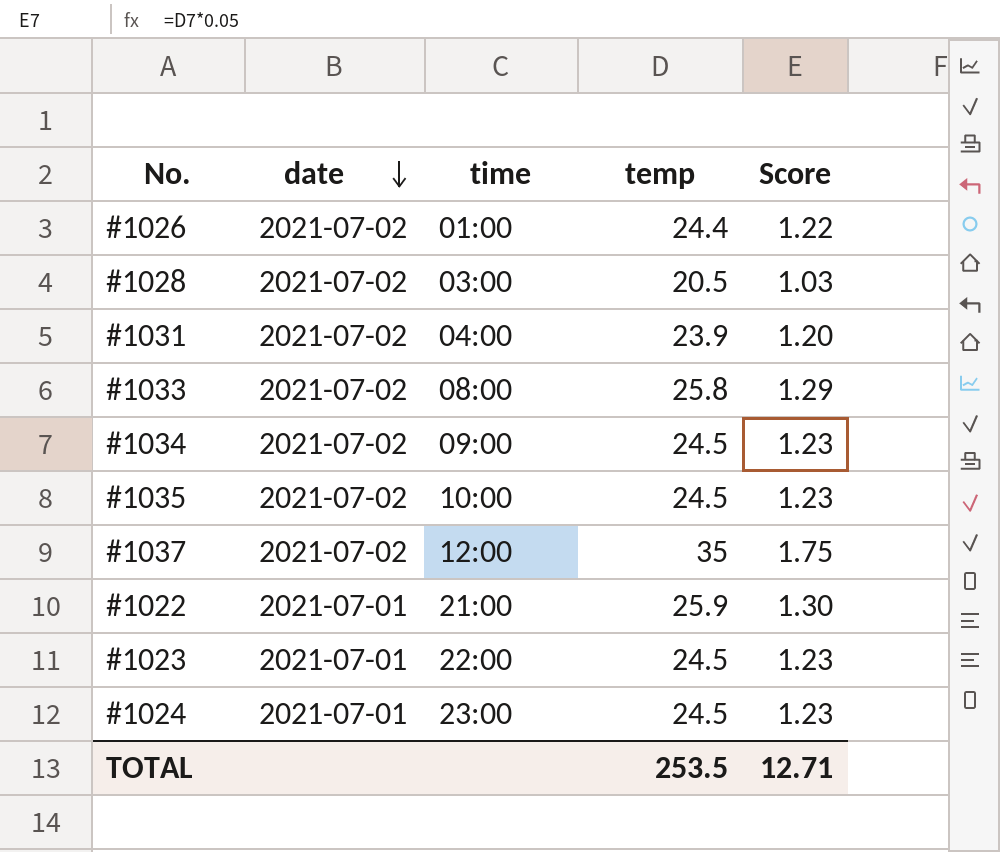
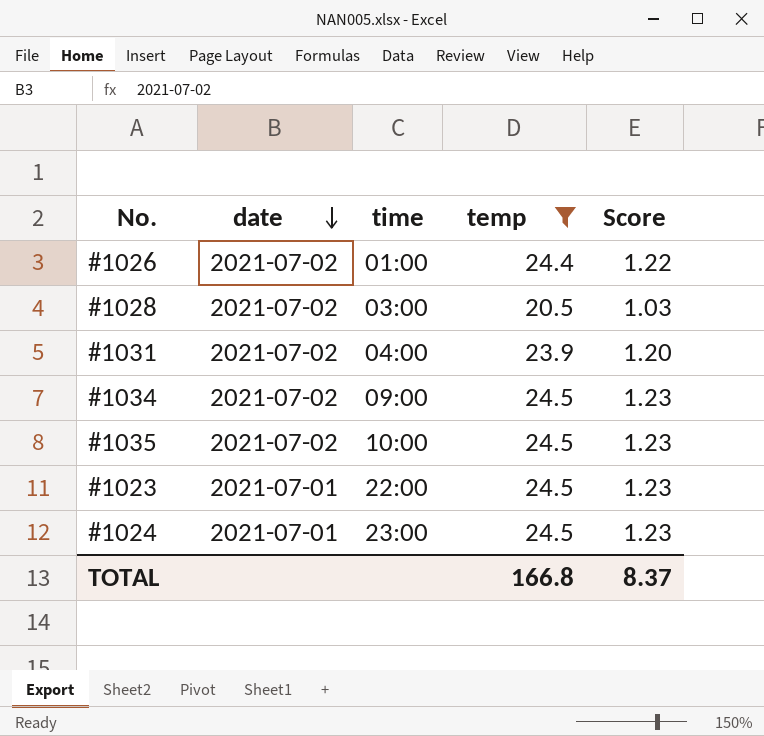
filter: none -> temp <= 24.5
TOTAL | temp: 253.5 -> 166.8
TOTAL | Score: 12.71 -> 8.37

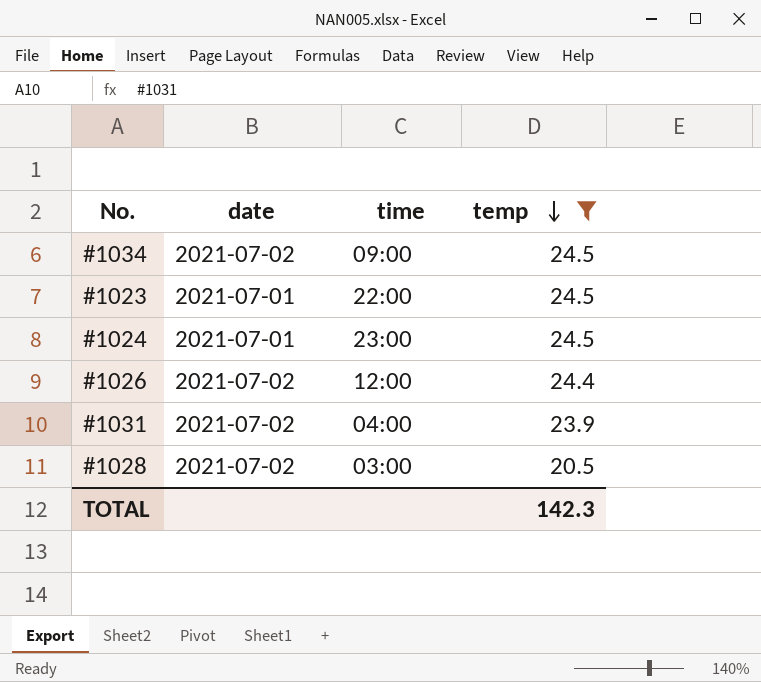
row order: date descending -> temp descending
column Score | formula: [temp] * 0.05 -> none
row #1035: 2021-07-02 | 10:00 | 24.5 | 1.23 -> none
#1026 | time: 01:00 -> 12:00
TOTAL | temp: 166.8 -> 142.3

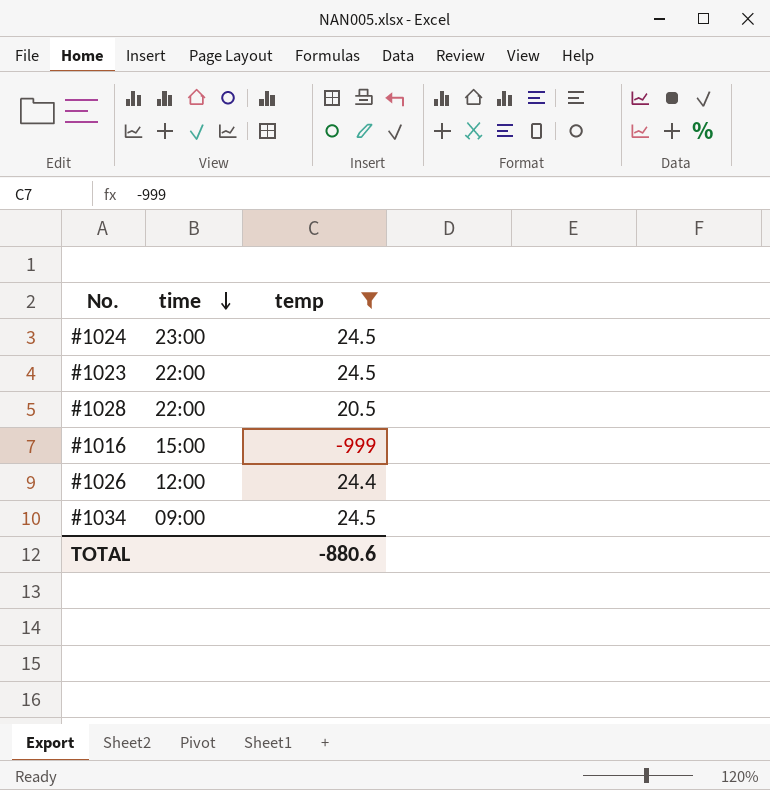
row order: temp descending -> time descending
column date | position: 2 -> none
row #1031: 2021-07-02 | 04:00 | 23.9 -> none
#1028 | time: 03:00 -> 22:00
row #1016: none -> 15:00 | -999
TOTAL | temp: 142.3 -> -880.6

